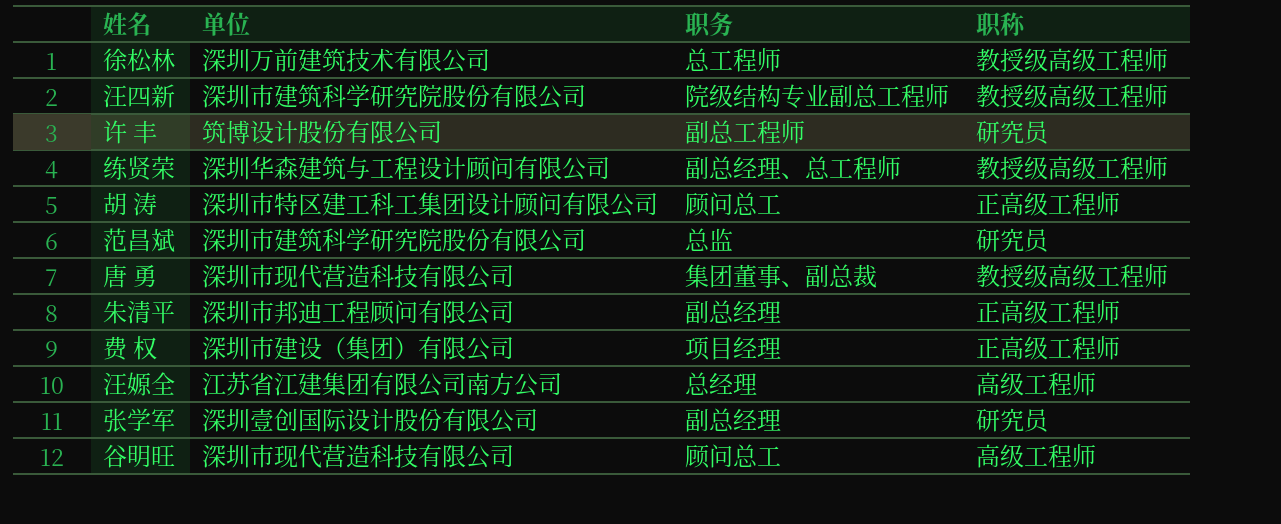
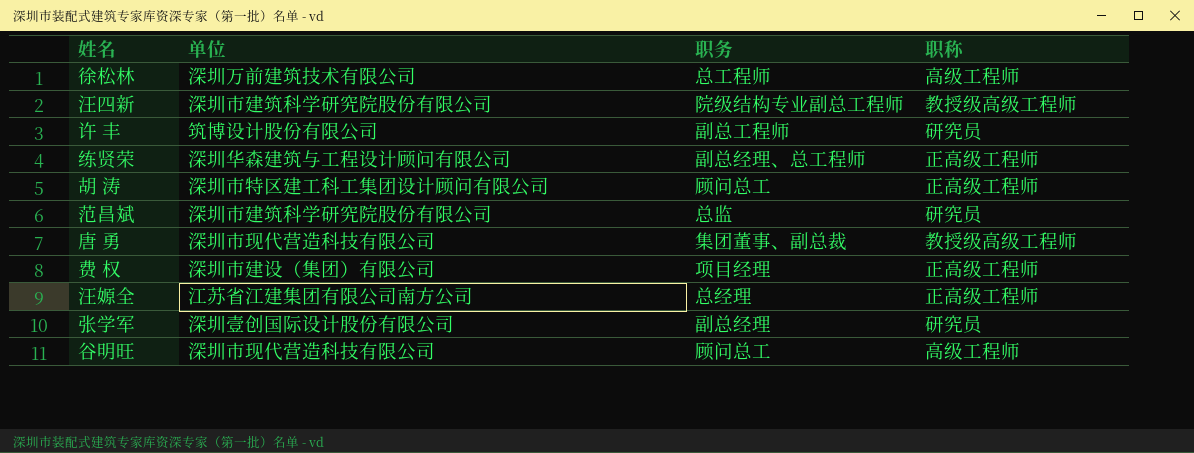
row 朱清平: 深圳市邦迪工程顾问有限公司 | 副总经理 | 正高级工程师 -> none
徐松林 | 职称: 教授级高级工程师 -> 高级工程师
练贤荣 | 职称: 教授级高级工程师 -> 正高级工程师
汪嫄全 | 职称: 高级工程师 -> 正高级工程师

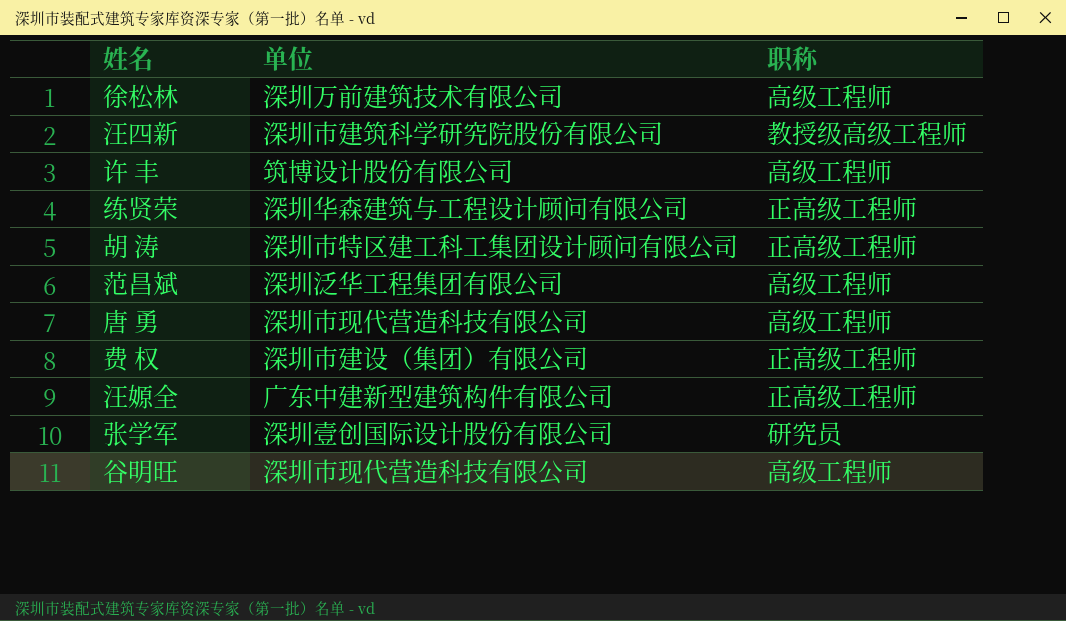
column 职务 | position: 3 -> none
许 丰 | 职称: 研究员 -> 高级工程师
范昌斌 | 单位: 深圳市建筑科学研究院股份有限公司 -> 深圳泛华工程集团有限公司
范昌斌 | 职称: 研究员 -> 高级工程师
唐 勇 | 职称: 教授级高级工程师 -> 高级工程师
汪嫄全 | 单位: 江苏省江建集团有限公司南方公司 -> 广东中建新型建筑构件有限公司

